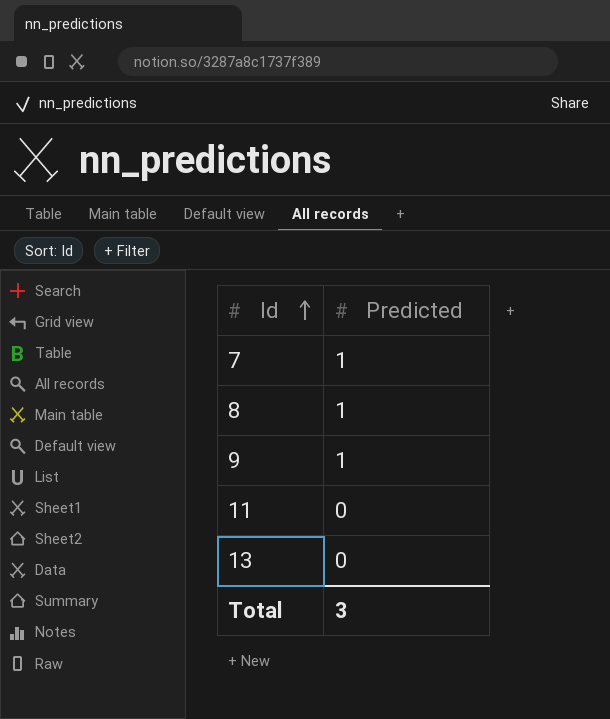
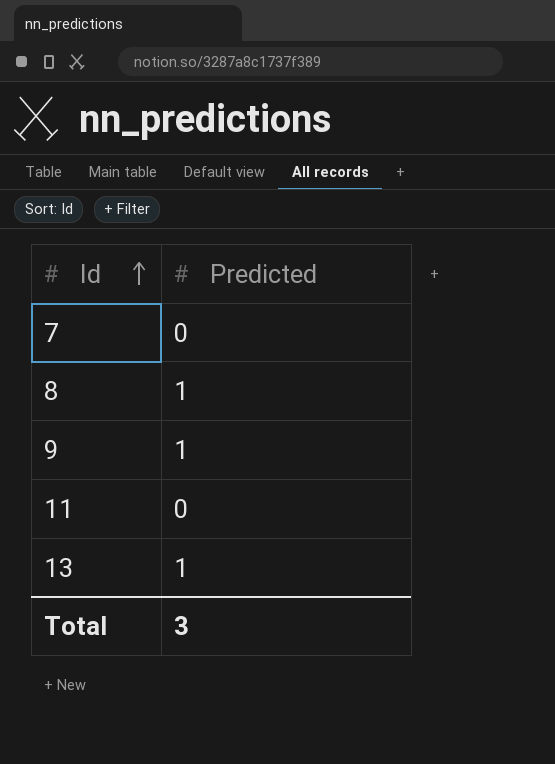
7 | Predicted: 1 -> 0
13 | Predicted: 0 -> 1

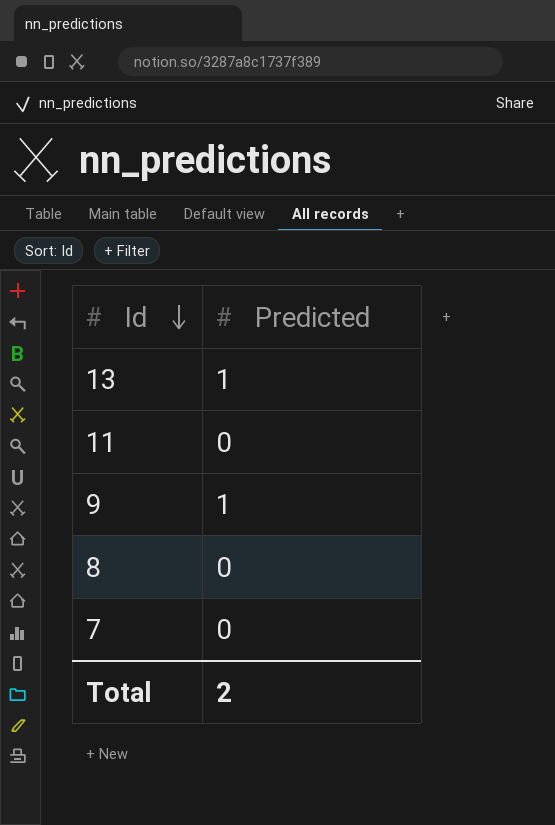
row order: Id ascending -> Id descending
8 | Predicted: 1 -> 0
Total | Predicted: 3 -> 2

